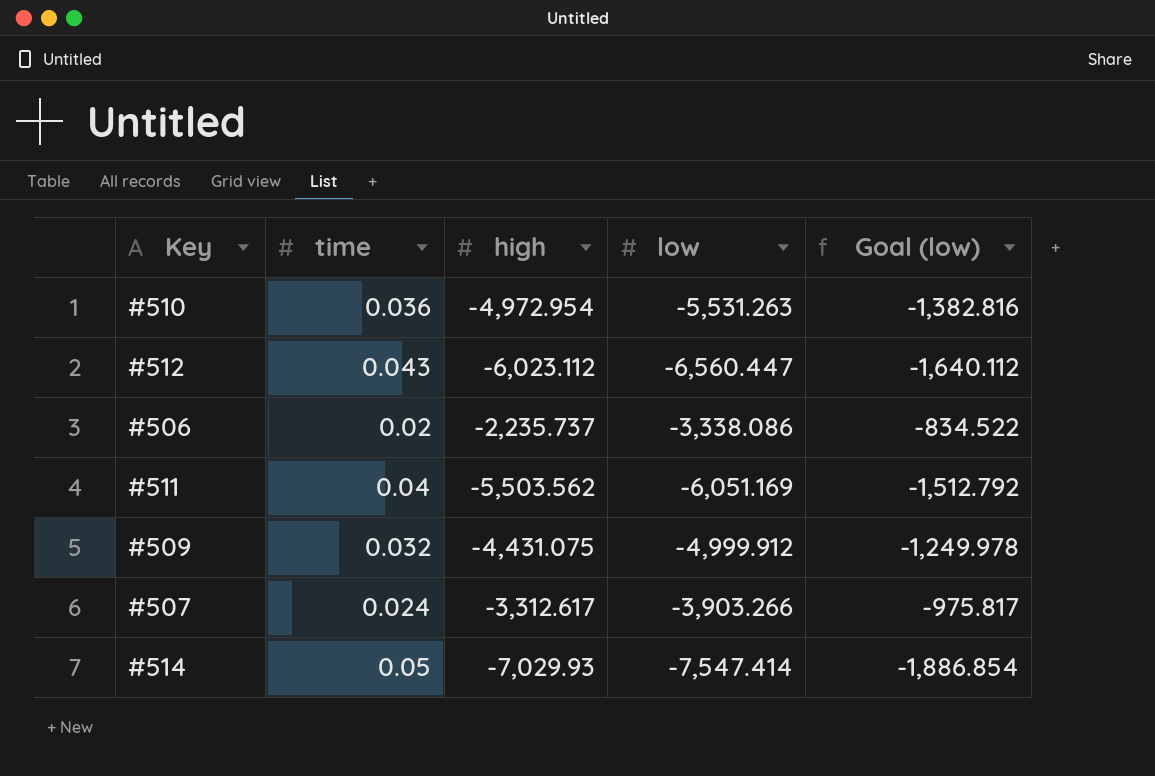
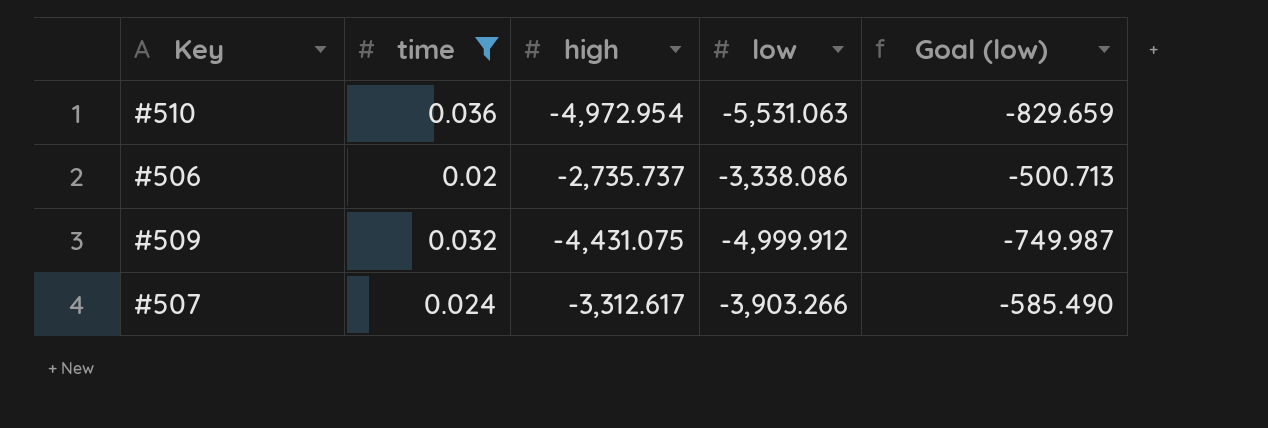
filter: none -> time <= 0.036
column Goal (low) | formula: [low] * 0.25 -> [low] * 0.15
#510 | low: -5,531.263 -> -5,531.063
#506 | high: -2,235.737 -> -2,735.737

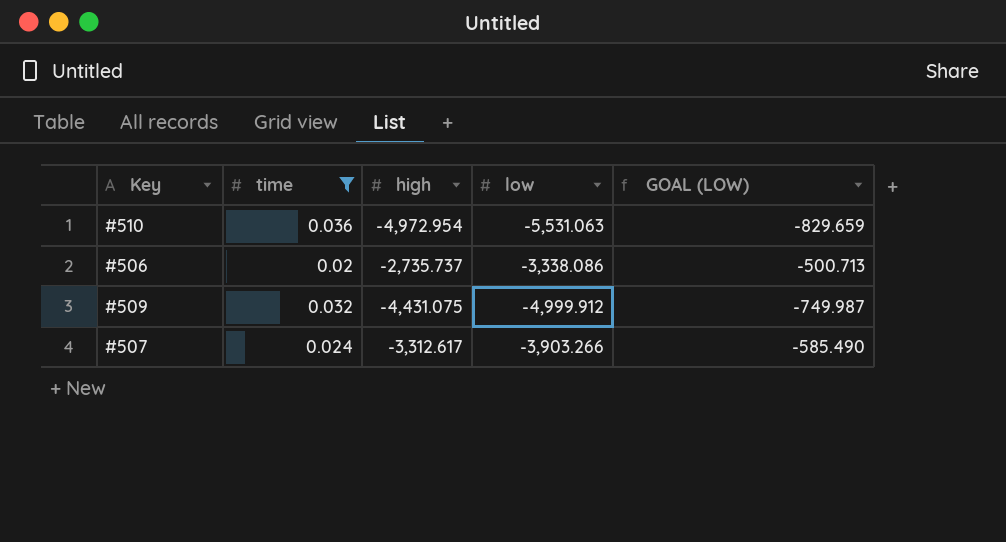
column name: Goal (low) -> GOAL (LOW)

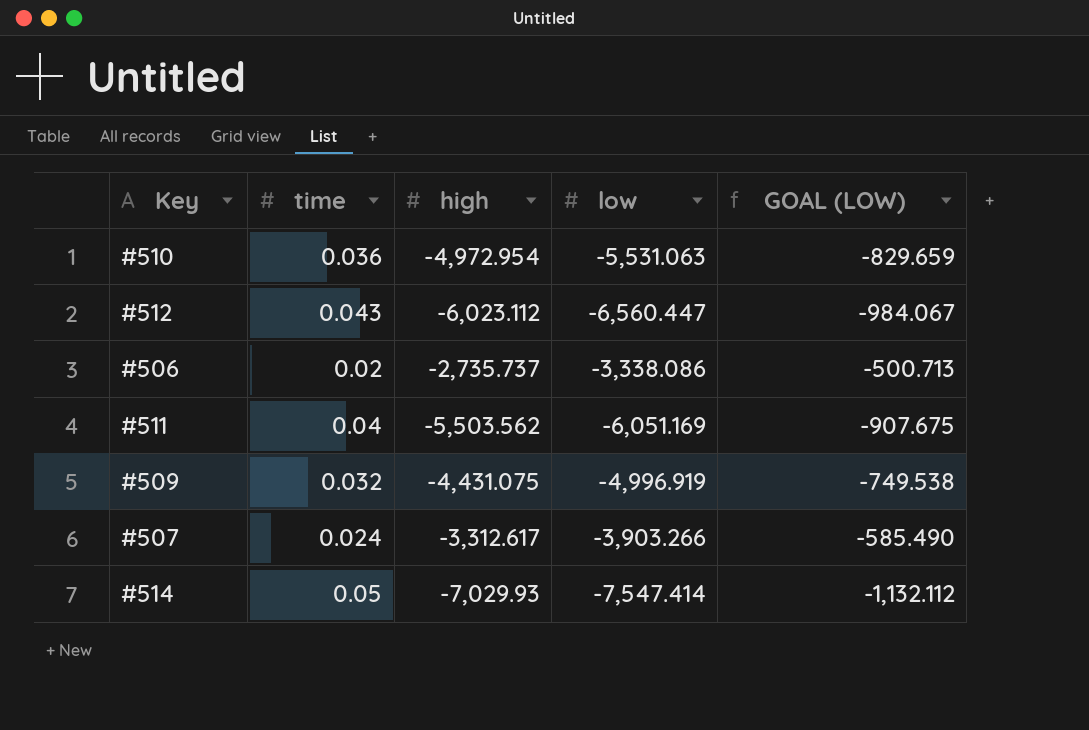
filter: time <= 0.036 -> none
#509 | low: -4,999.912 -> -4,996.919
#509 | GOAL (LOW): -749.987 -> -749.538

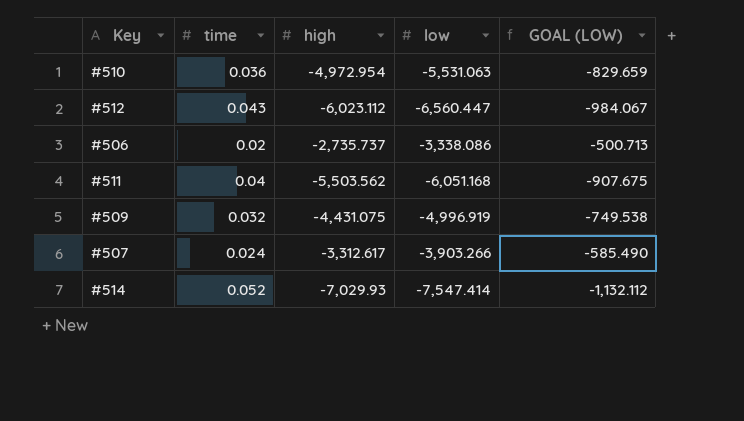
#511 | low: -6,051.169 -> -6,051.168
#514 | time: 0.05 -> 0.052

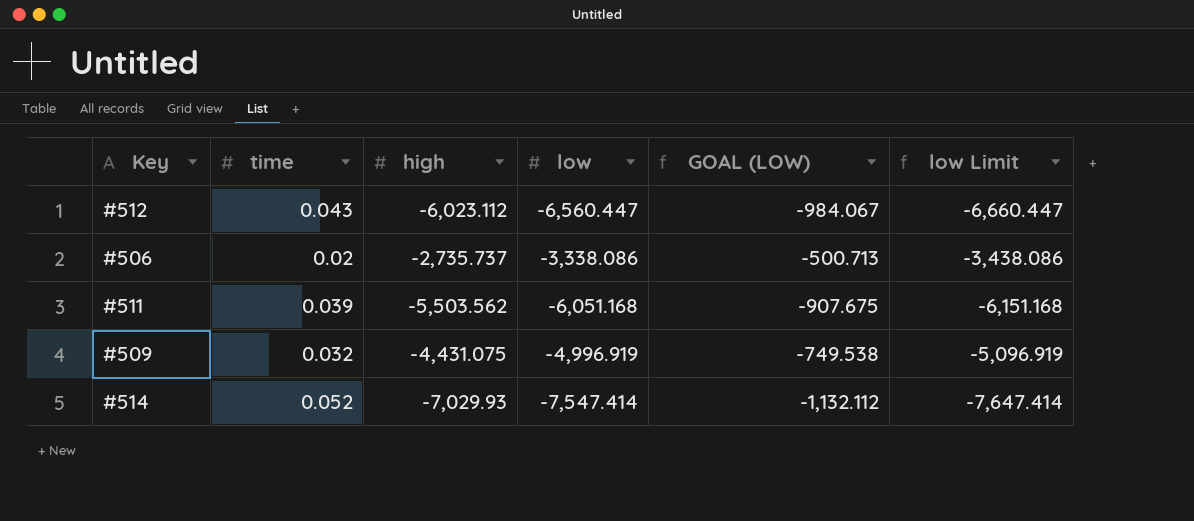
column low Limit | formula: none -> [low] - 100
row #510: 0.036 | -4,972.954 | -5,531.063 | -829.659 -> none
row #507: 0.024 | -3,312.617 | -3,903.266 | -585.490 -> none
#511 | time: 0.04 -> 0.039

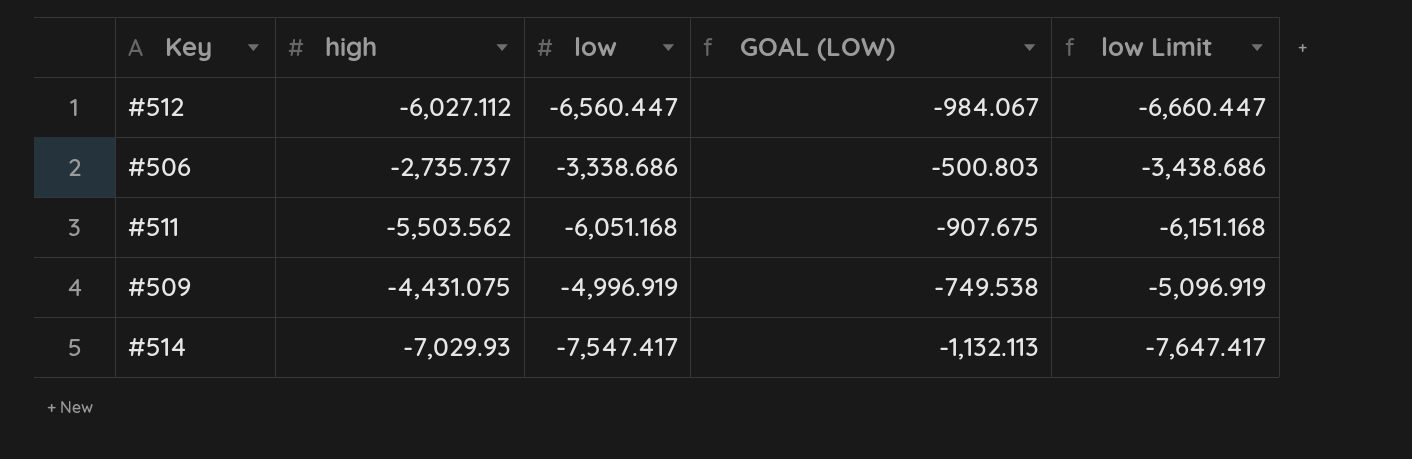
column time | position: 2 -> none
#512 | high: -6,023.112 -> -6,027.112
#506 | low: -3,338.086 -> -3,338.686
#506 | GOAL (LOW): -500.713 -> -500.803
#506 | low Limit: -3,438.086 -> -3,438.686
#514 | low: -7,547.414 -> -7,547.417
#514 | GOAL (LOW): -1,132.112 -> -1,132.113
#514 | low Limit: -7,647.414 -> -7,647.417

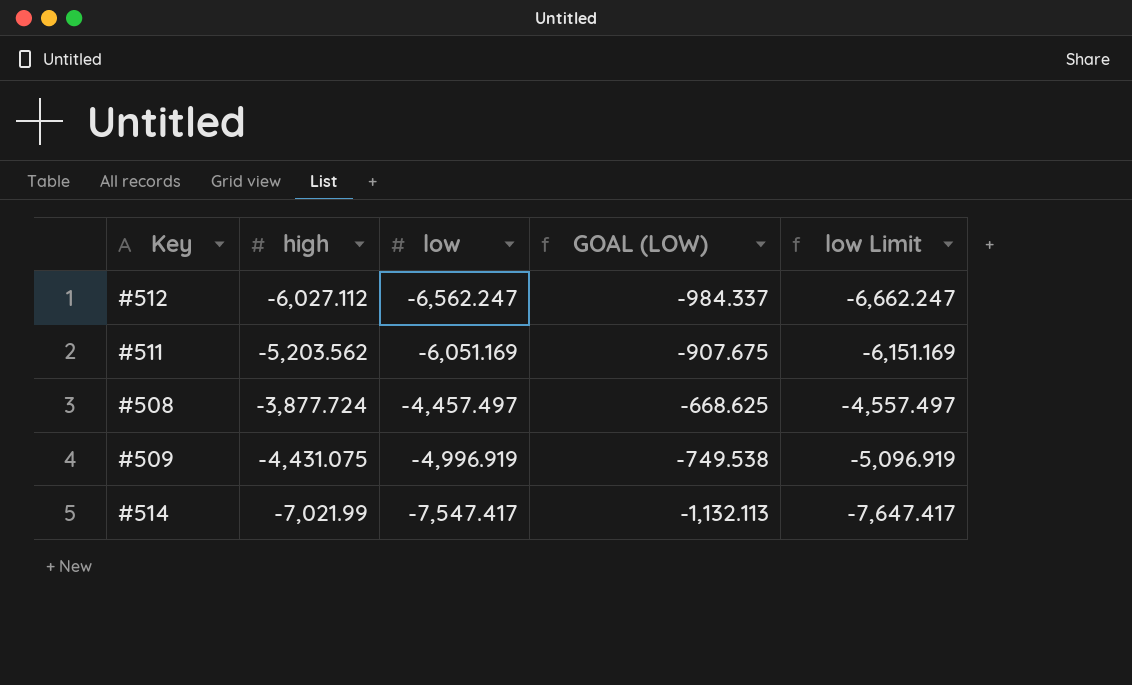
row #506: -2,735.737 | -3,338.686 | -500.803 | -3,438.686 -> none
#512 | low: -6,560.447 -> -6,562.247
#512 | GOAL (LOW): -984.067 -> -984.337
#512 | low Limit: -6,660.447 -> -6,662.247
#511 | high: -5,503.562 -> -5,203.562
#511 | low: -6,051.168 -> -6,051.169
#511 | low Limit: -6,151.168 -> -6,151.169
row #508: none -> -3,877.724 | -4,457.497 | -668.625 | -4,557.497
#514 | high: -7,029.93 -> -7,021.99

